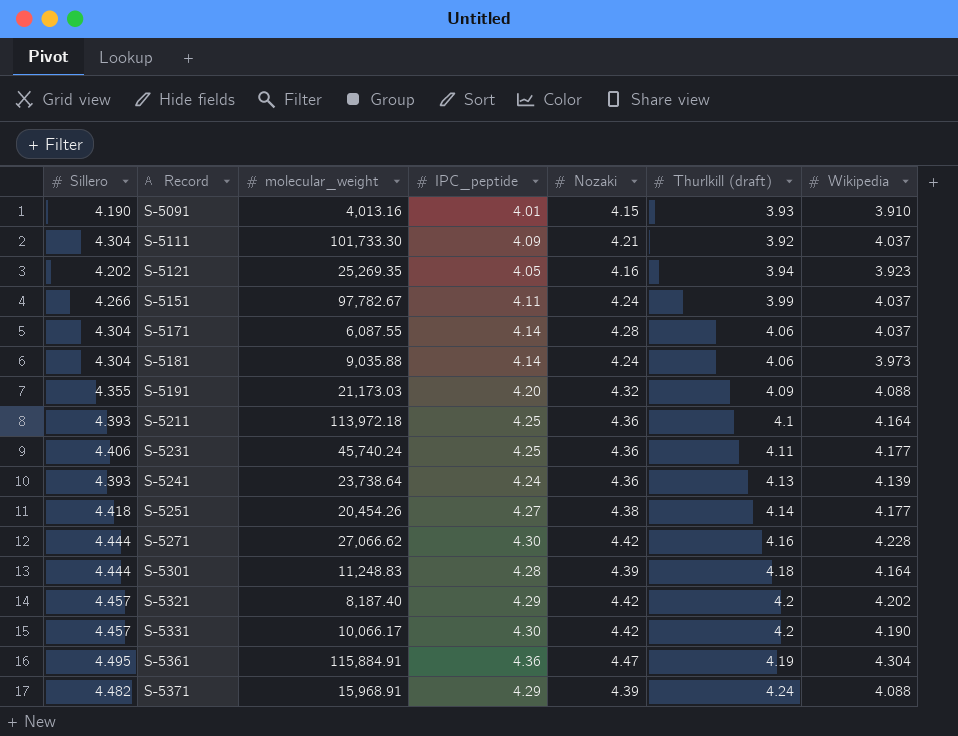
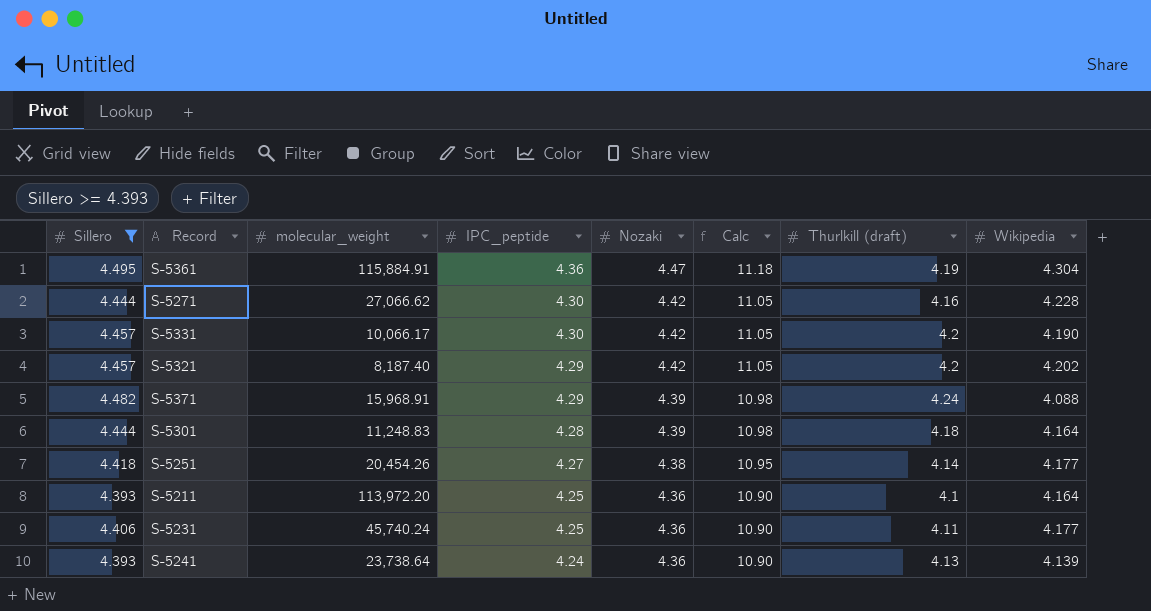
filter: none -> Sillero >= 4.393
row order: Record ascending -> IPC_peptide descending
column Calc | formula: none -> [Nozaki] * 2.5
S-5211 | molecular_weight: 113,972.18 -> 113,972.20

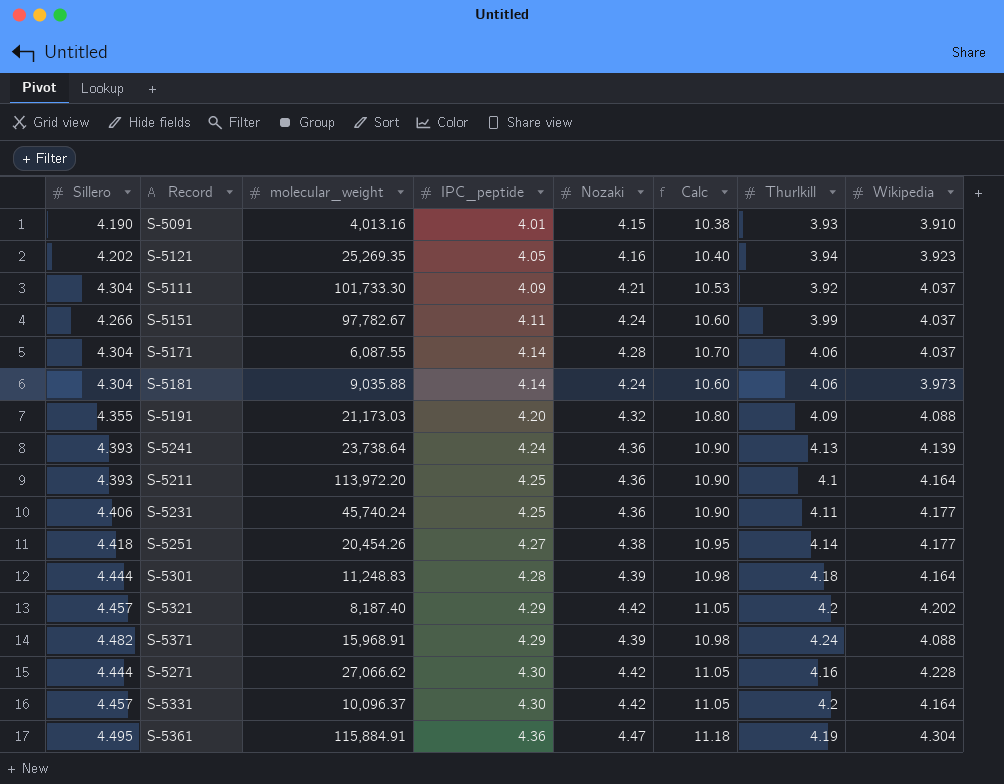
filter: Sillero >= 4.393 -> none
row order: IPC_peptide descending -> IPC_peptide ascending
column name: Thurlkill (draft) -> Thurlkill
S-5331 | molecular_weight: 10,066.17 -> 10,096.37
S-5331 | Wikipedia: 4.190 -> 4.164

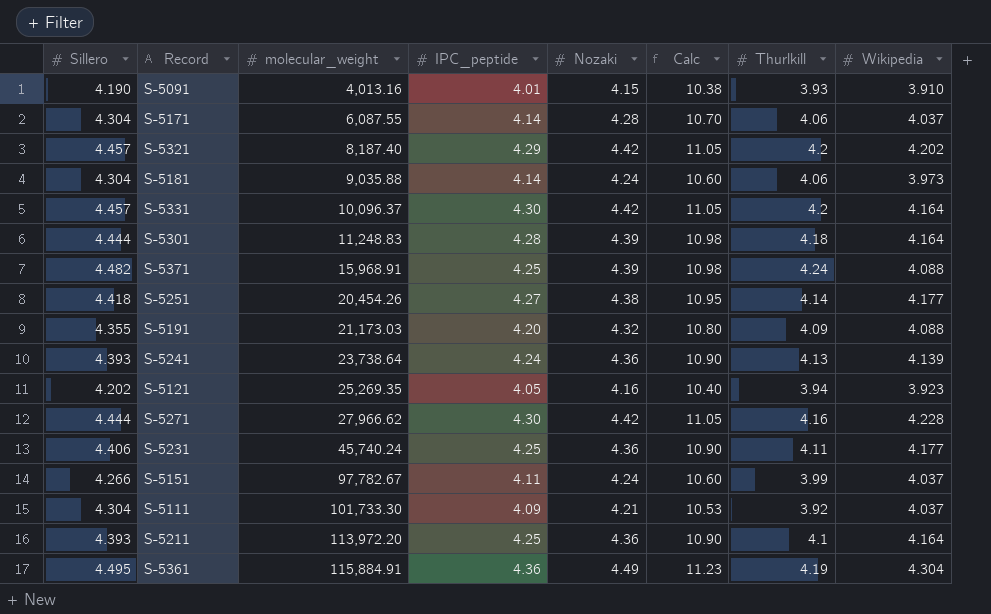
row order: IPC_peptide ascending -> molecular_weight ascending
S-5371 | IPC_peptide: 4.29 -> 4.25
S-5271 | molecular_weight: 27,066.62 -> 27,966.62
S-5361 | Nozaki: 4.47 -> 4.49
S-5361 | Calc: 11.18 -> 11.23

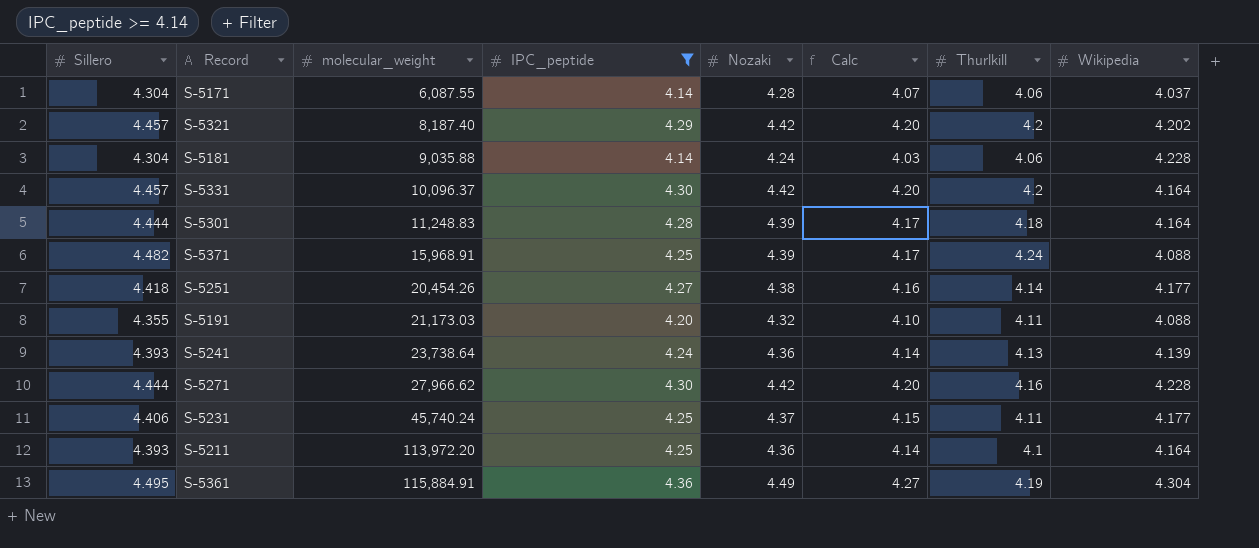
filter: none -> IPC_peptide >= 4.14
column Calc | formula: [Nozaki] * 2.5 -> [Nozaki] * 0.95
S-5181 | Wikipedia: 3.973 -> 4.228
S-5191 | Thurlkill: 4.09 -> 4.11
S-5231 | Nozaki: 4.36 -> 4.37

